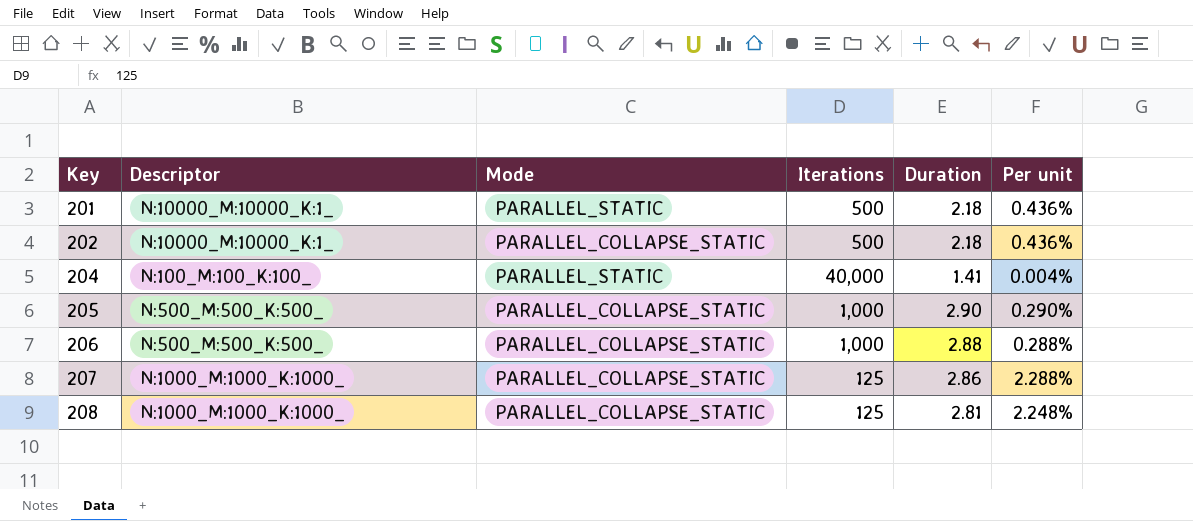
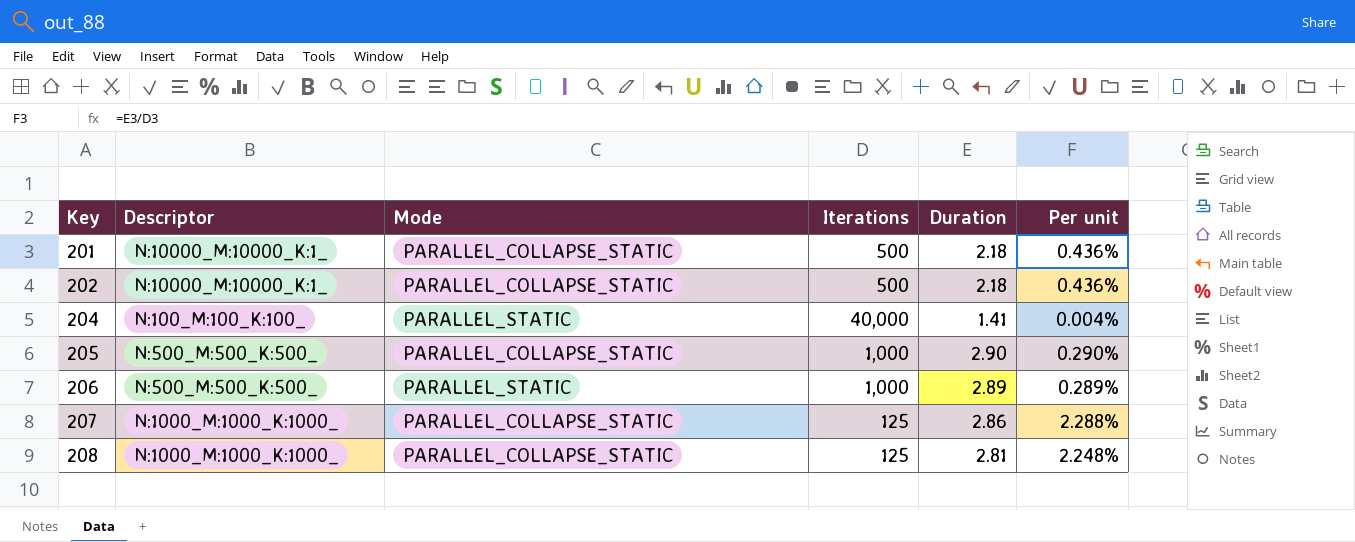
201 | Mode: PARALLEL_STATIC -> PARALLEL_COLLAPSE_STATIC
206 | Mode: PARALLEL_COLLAPSE_STATIC -> PARALLEL_STATIC
206 | Duration: 2.88 -> 2.89
206 | Per unit: 0.288% -> 0.289%

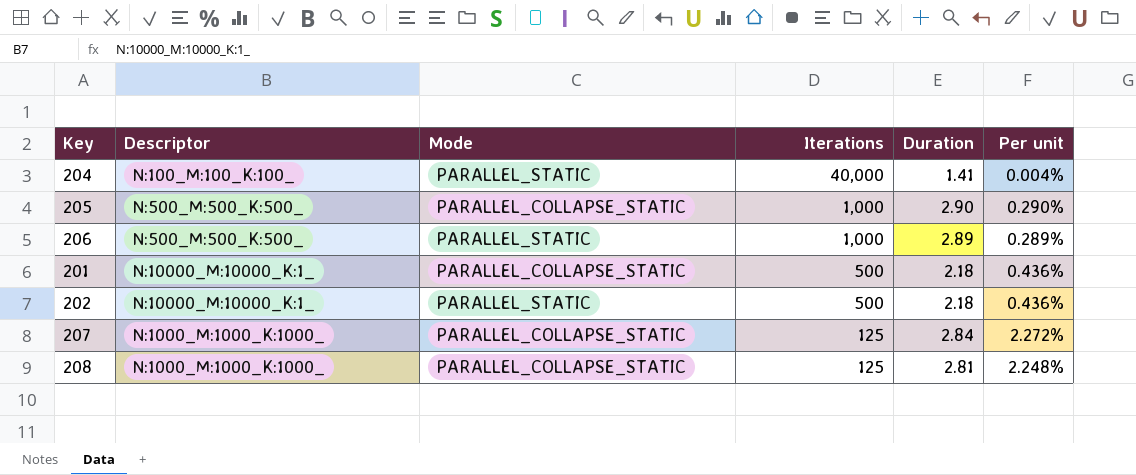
row order: Key ascending -> Iterations descending
202 | Mode: PARALLEL_COLLAPSE_STATIC -> PARALLEL_STATIC
207 | Duration: 2.86 -> 2.84
207 | Per unit: 2.288% -> 2.272%

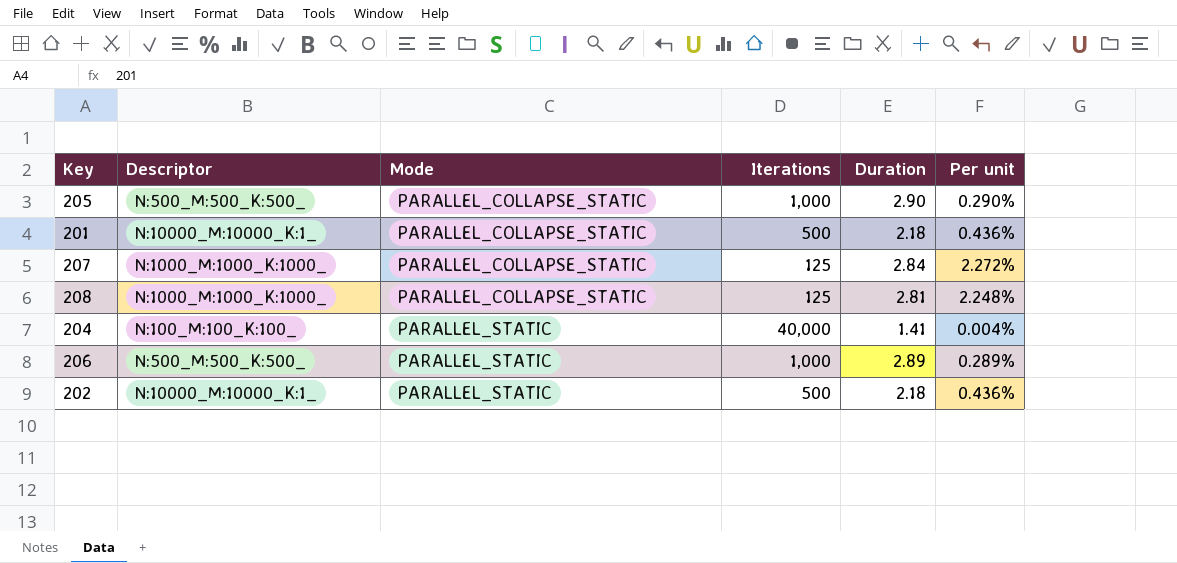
row order: Iterations descending -> Mode ascending

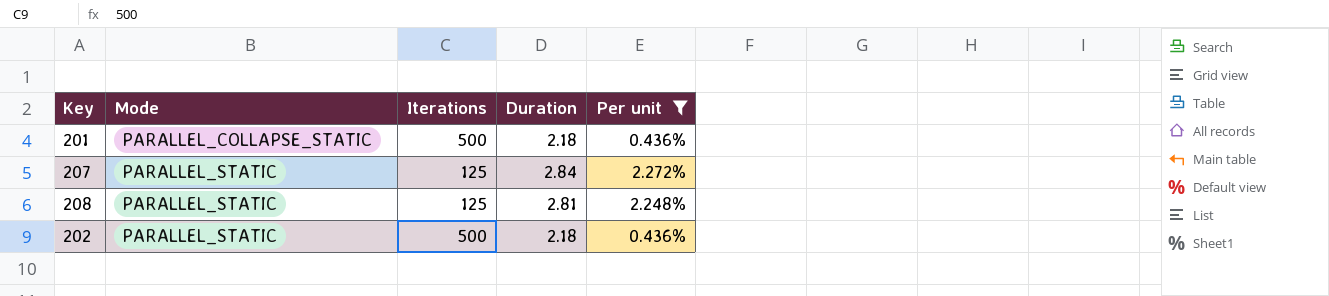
filter: none -> Per unit >= 0.436%
column Descriptor | position: 2 -> none
207 | Mode: PARALLEL_COLLAPSE_STATIC -> PARALLEL_STATIC
208 | Mode: PARALLEL_COLLAPSE_STATIC -> PARALLEL_STATIC

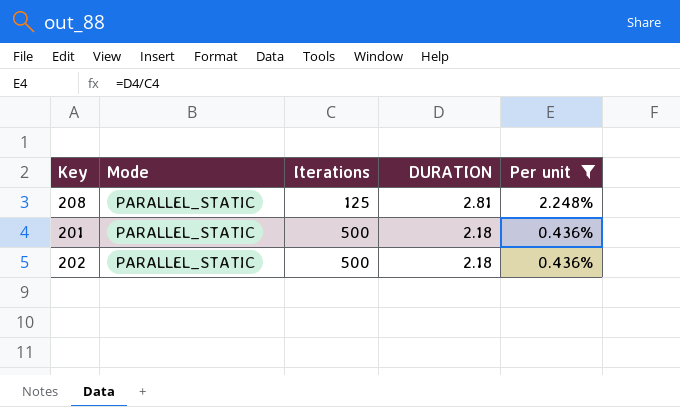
row order: Mode ascending -> Iterations ascending
column name: Duration -> DURATION
row 207: PARALLEL_STATIC | 125 | 2.84 | 2.272% -> none
201 | Mode: PARALLEL_COLLAPSE_STATIC -> PARALLEL_STATIC

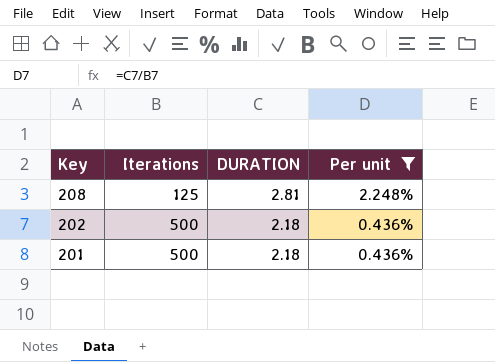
row order: Iterations ascending -> Key descending
column Mode | position: 2 -> none

